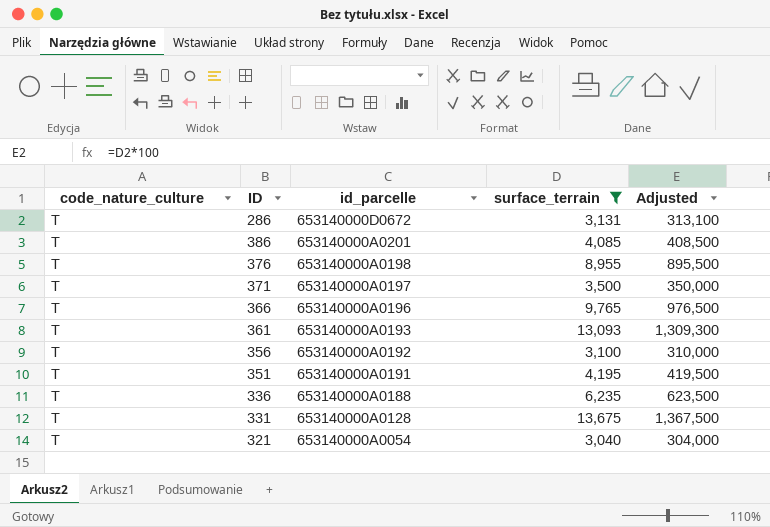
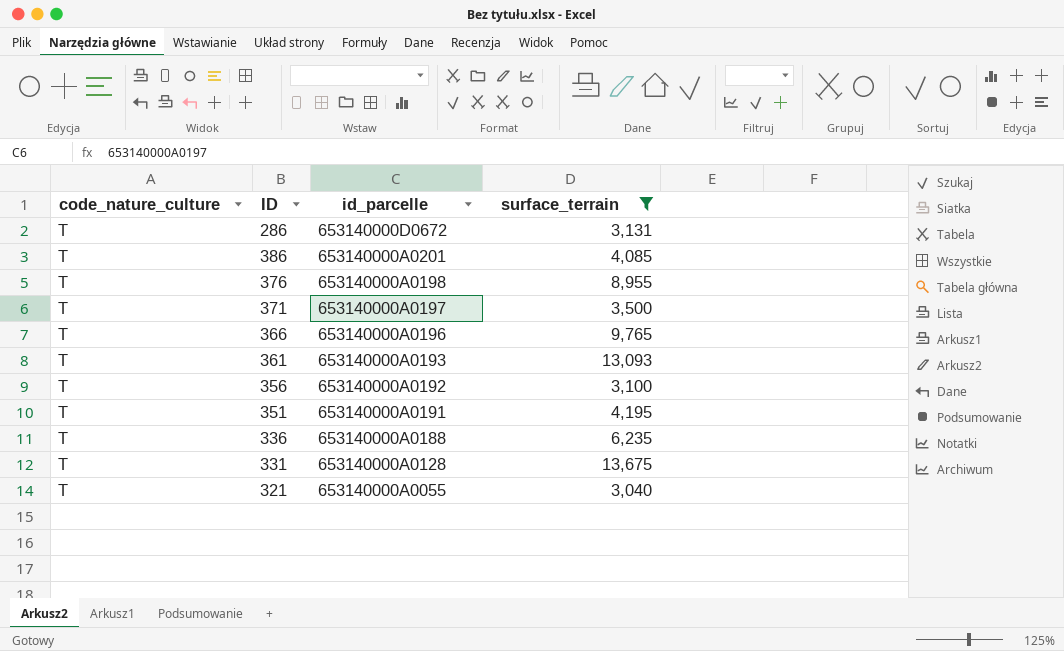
column Adjusted | formula: [surface_terrain] * 100 -> none
321 | id_parcelle: 653140000A0054 -> 653140000A0055

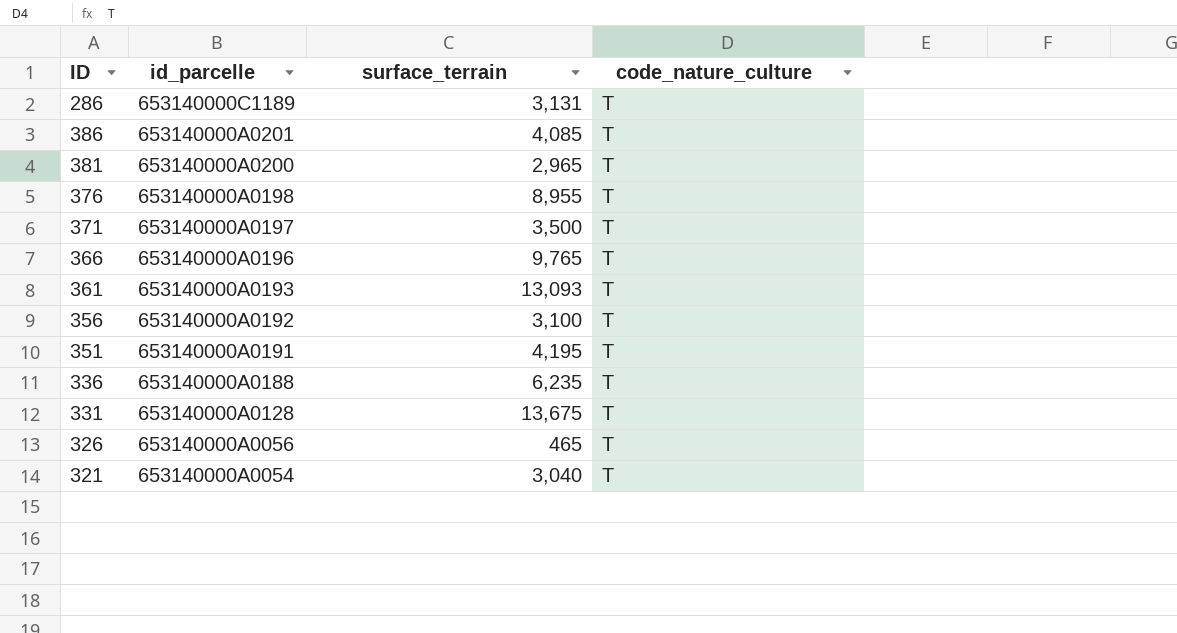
filter: surface_terrain >= 3,040 -> none
column code_nature_culture | position: 1 -> 4
286 | id_parcelle: 653140000D0672 -> 653140000C1189
321 | id_parcelle: 653140000A0055 -> 653140000A0054

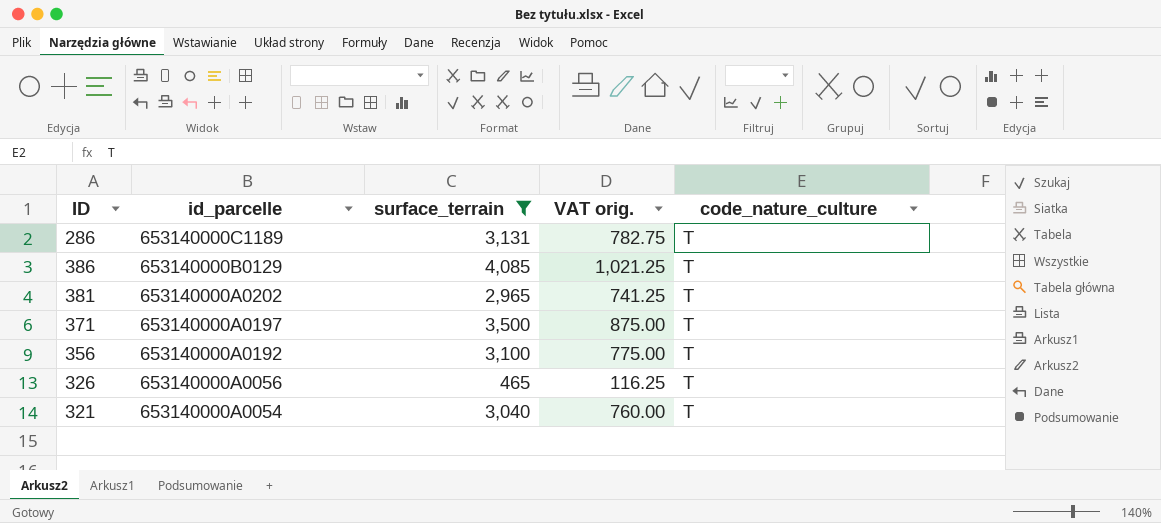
filter: none -> surface_terrain <= 4,085
column VAT orig. | formula: none -> [surface_terrain] * 0.25
386 | id_parcelle: 653140000A0201 -> 653140000B0129
381 | id_parcelle: 653140000A0200 -> 653140000A0202

